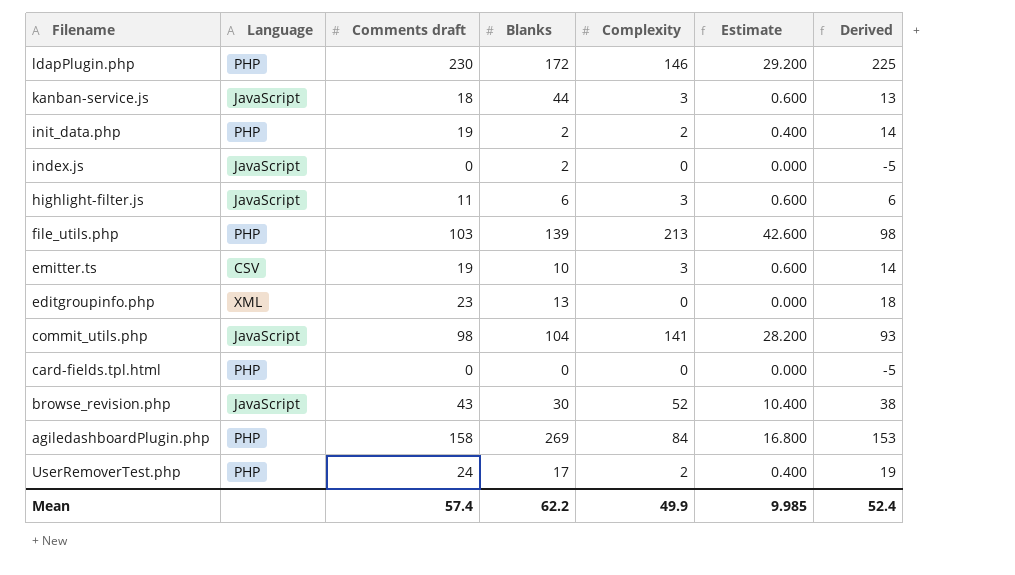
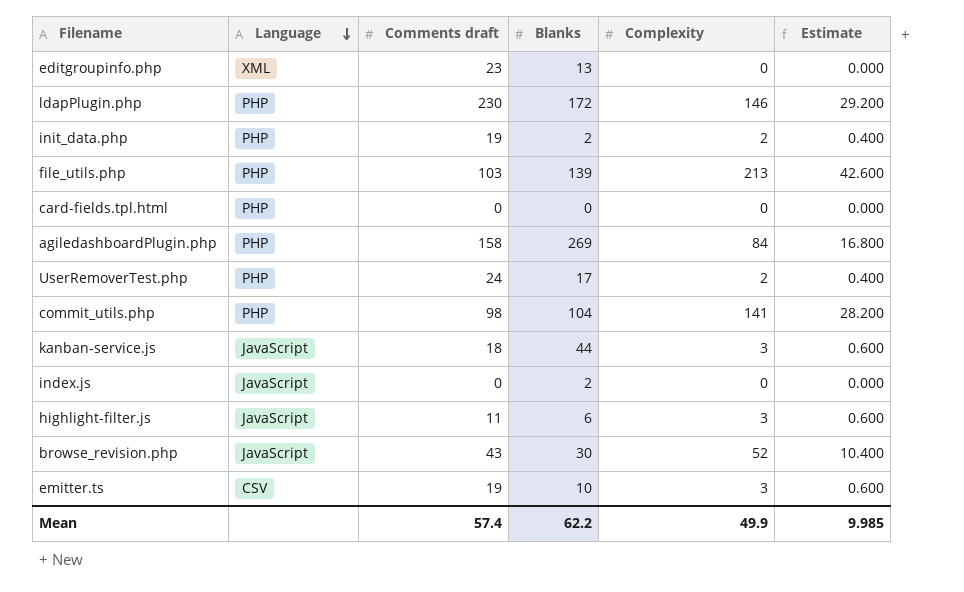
row order: none -> Language descending
column Derived | formula: [Comments draft] - 5 -> none
commit_utils.php | Language: JavaScript -> PHP

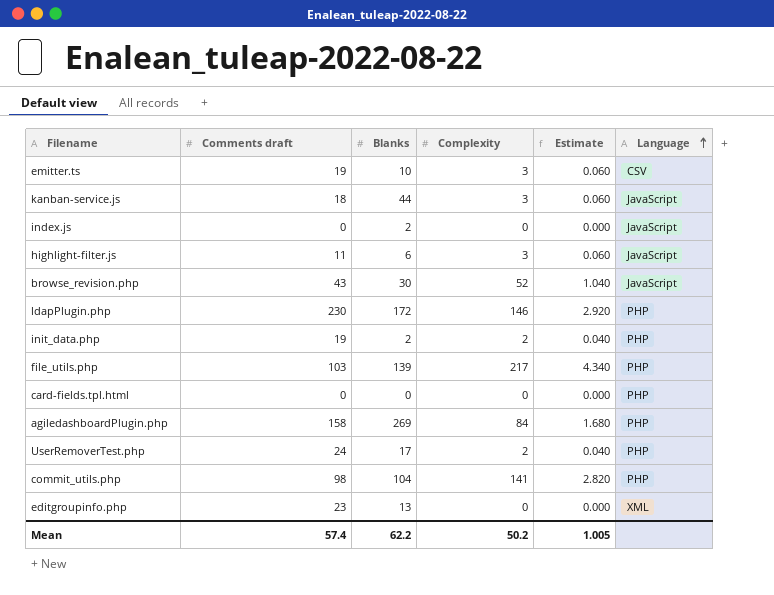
row order: Language descending -> Language ascending
column Estimate | formula: [Complexity] * 0.2 -> [Complexity] * 0.02
column Language | position: 2 -> 6
file_utils.php | Complexity: 213 -> 217
Mean | Complexity: 49.9 -> 50.2
Mean | Estimate: 9.985 -> 1.005

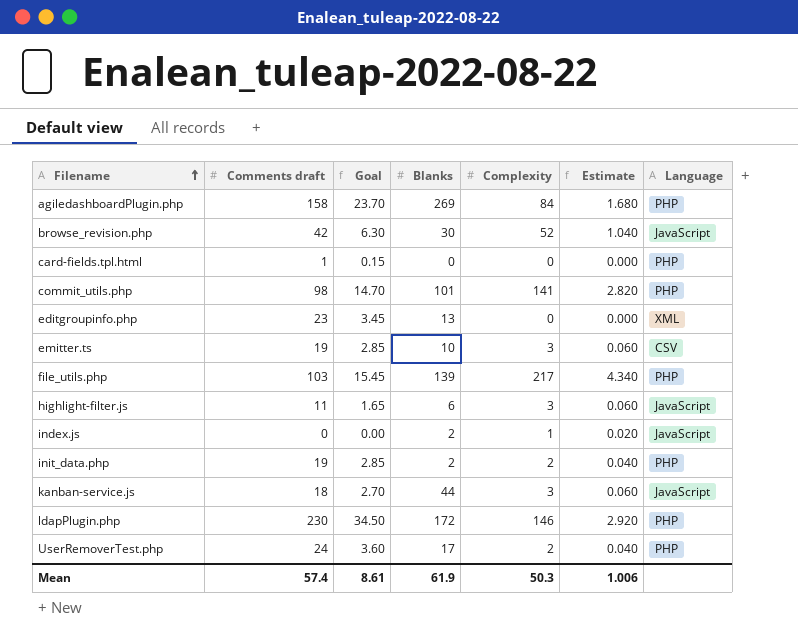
row order: Language ascending -> Filename ascending
column Goal | formula: none -> [Comments draft] * 0.15
browse_revision.php | Comments draft: 43 -> 42
card-fields.tpl.html | Comments draft: 0 -> 1
commit_utils.php | Blanks: 104 -> 101
index.js | Complexity: 0 -> 1
index.js | Estimate: 0.000 -> 0.020
Mean | Blanks: 62.2 -> 61.9
Mean | Complexity: 50.2 -> 50.3
Mean | Estimate: 1.005 -> 1.006

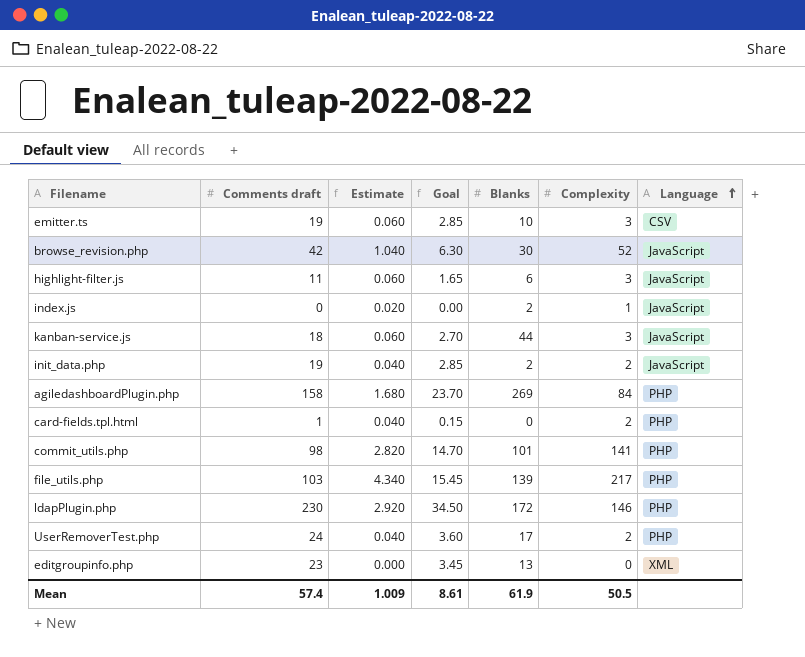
row order: Filename ascending -> Language ascending
column Estimate | position: 6 -> 3
init_data.php | Language: PHP -> JavaScript
card-fields.tpl.html | Estimate: 0.000 -> 0.040
card-fields.tpl.html | Complexity: 0 -> 2
Mean | Estimate: 1.006 -> 1.009
Mean | Complexity: 50.3 -> 50.5

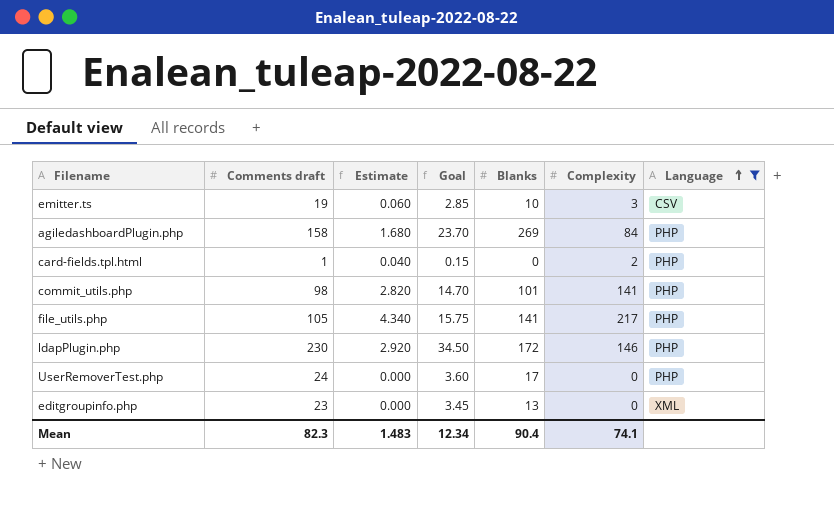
filter: none -> Language != JavaScript
file_utils.php | Comments draft: 103 -> 105
file_utils.php | Goal: 15.45 -> 15.75
file_utils.php | Blanks: 139 -> 141
UserRemoverTest.php | Estimate: 0.040 -> 0.000
UserRemoverTest.php | Complexity: 2 -> 0
Mean | Comments draft: 57.4 -> 82.3
Mean | Estimate: 1.009 -> 1.483
Mean | Goal: 8.61 -> 12.34
Mean | Blanks: 61.9 -> 90.4
Mean | Complexity: 50.5 -> 74.1

